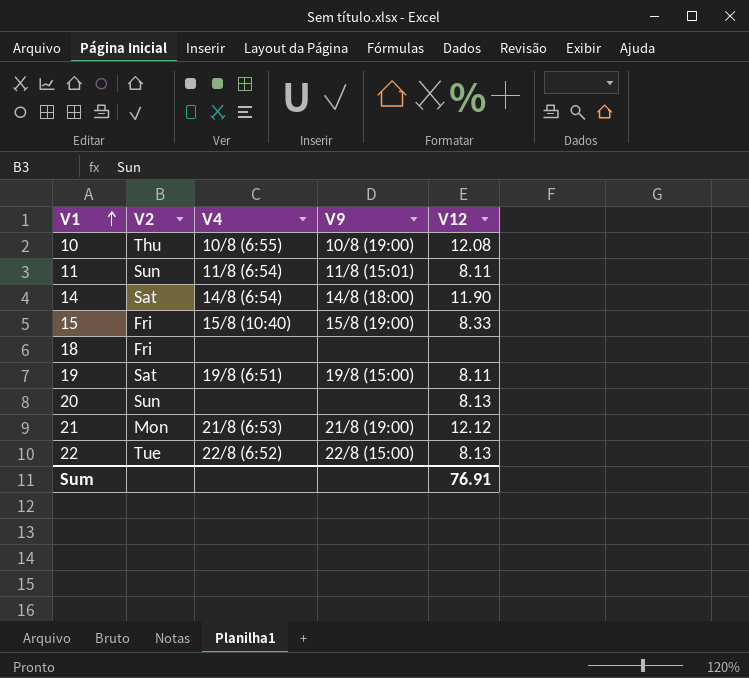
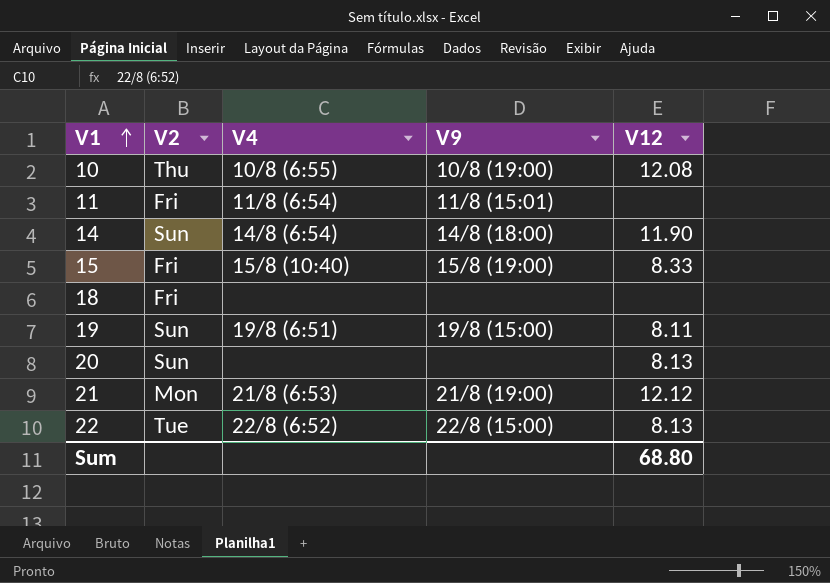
11 | V2: Sun -> Fri
11 | V12: 8.11 -> none
14 | V2: Sat -> Sun
19 | V2: Sat -> Sun
Sum | V12: 76.91 -> 68.80

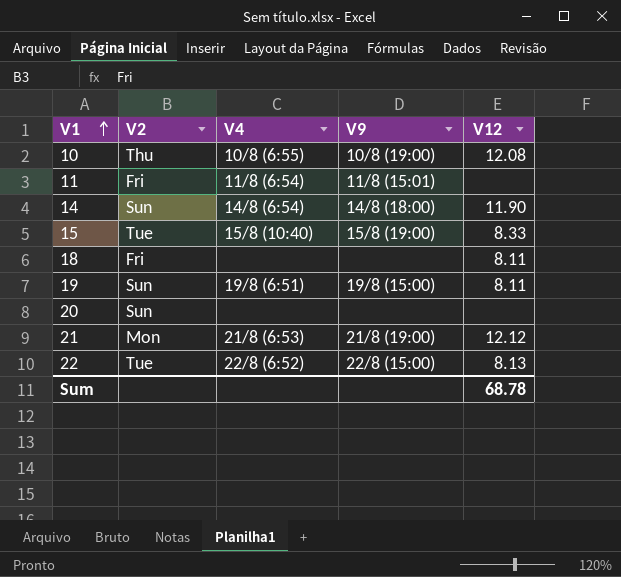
15 | V2: Fri -> Tue
18 | V12: none -> 8.11
20 | V12: 8.13 -> none
Sum | V12: 68.80 -> 68.78

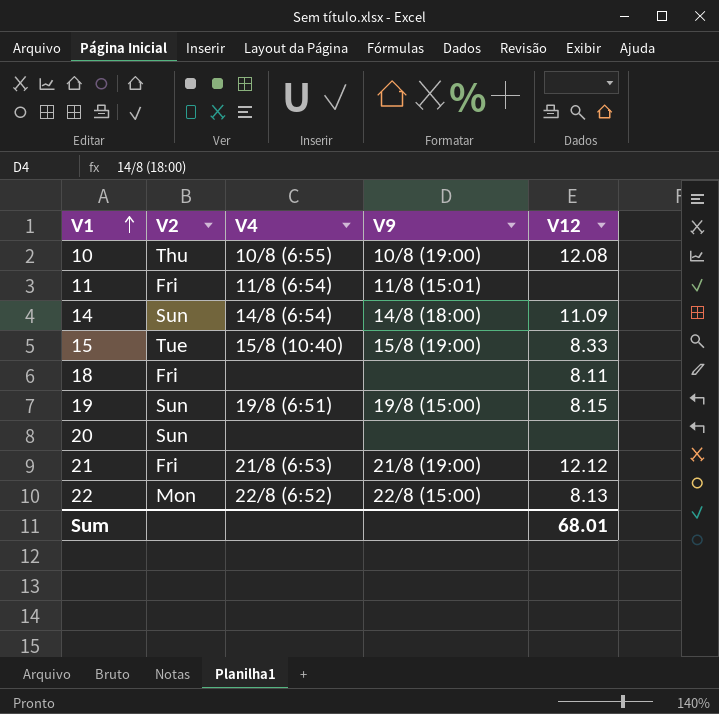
14 | V12: 11.90 -> 11.09
19 | V12: 8.11 -> 8.15
21 | V2: Mon -> Fri
22 | V2: Tue -> Mon
Sum | V12: 68.78 -> 68.01

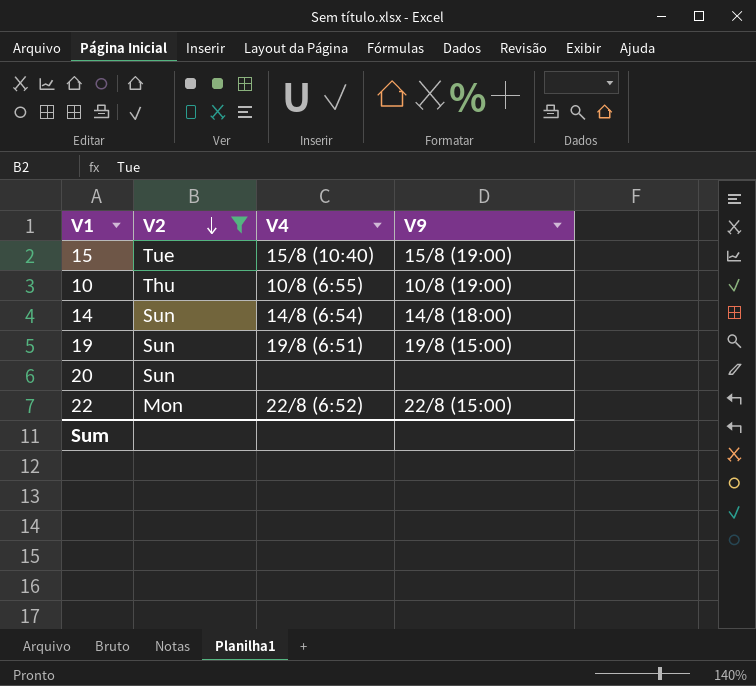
filter: none -> V2 != Fri
row order: V1 ascending -> V2 descending
column V12 | position: 5 -> none

